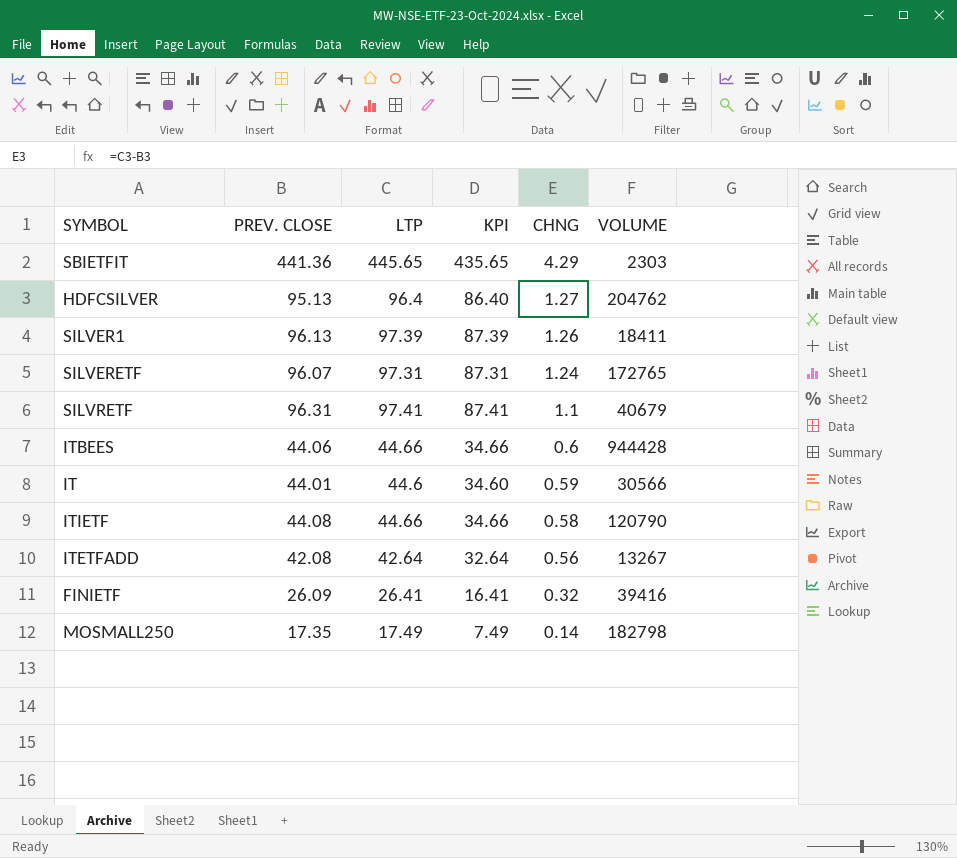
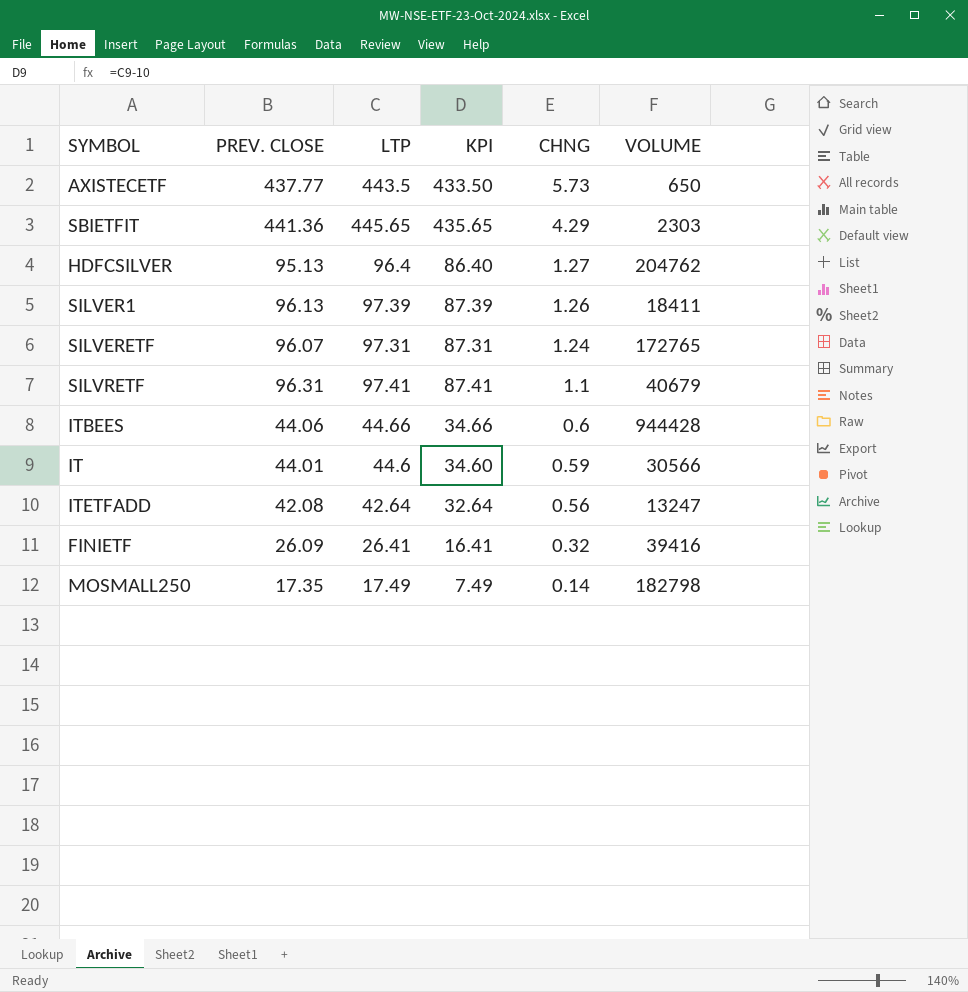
row ITIETF: 44.08 | 44.66 | 34.66 | 0.58 | 120790 -> none
row AXISTECETF: none -> 437.77 | 443.5 | 433.50 | 5.73 | 650
ITETFADD | VOLUME: 13267 -> 13247

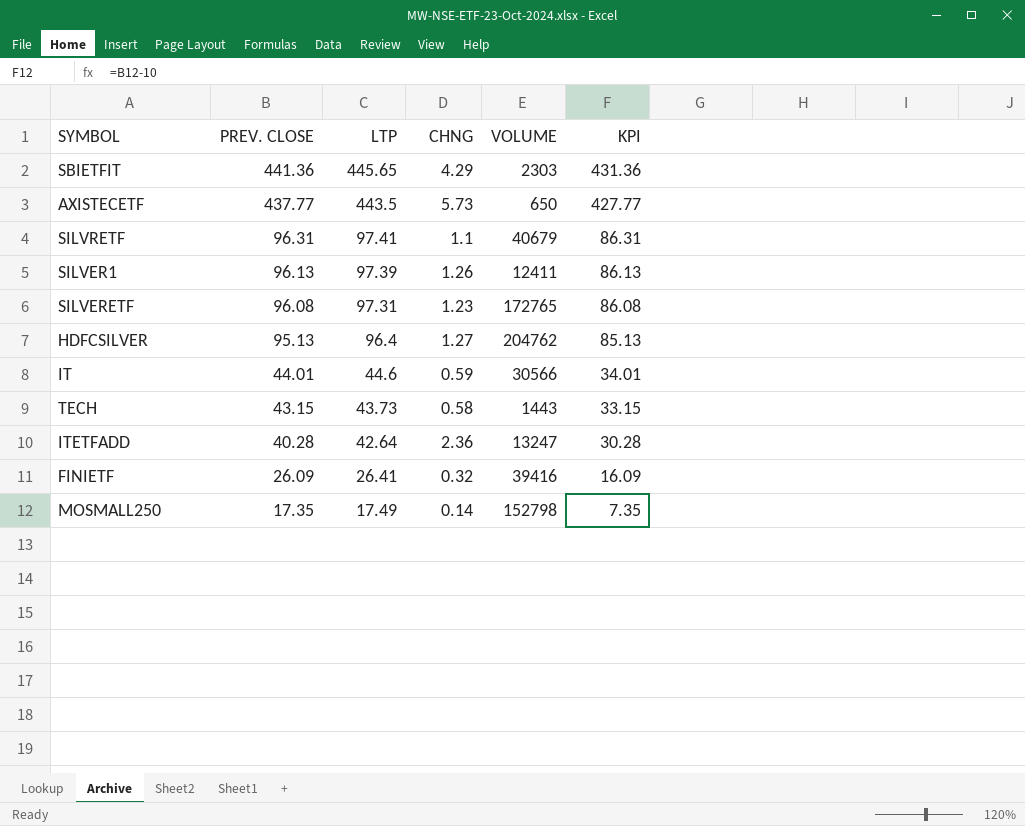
row order: CHNG descending -> PREV. CLOSE descending
column KPI | formula: [LTP] - 10 -> [PREV. CLOSE] - 10
column KPI | position: 4 -> 6
row ITBEES: 44.06 | 44.66 | 34.66 | 0.6 | 944428 -> none
SILVER1 | VOLUME: 18411 -> 12411
SILVERETF | PREV. CLOSE: 96.07 -> 96.08
SILVERETF | CHNG: 1.24 -> 1.23
row TECH: none -> 43.15 | 43.73 | 0.58 | 1443 | 33.15
ITETFADD | PREV. CLOSE: 42.08 -> 40.28
ITETFADD | CHNG: 0.56 -> 2.36
MOSMALL250 | VOLUME: 182798 -> 152798

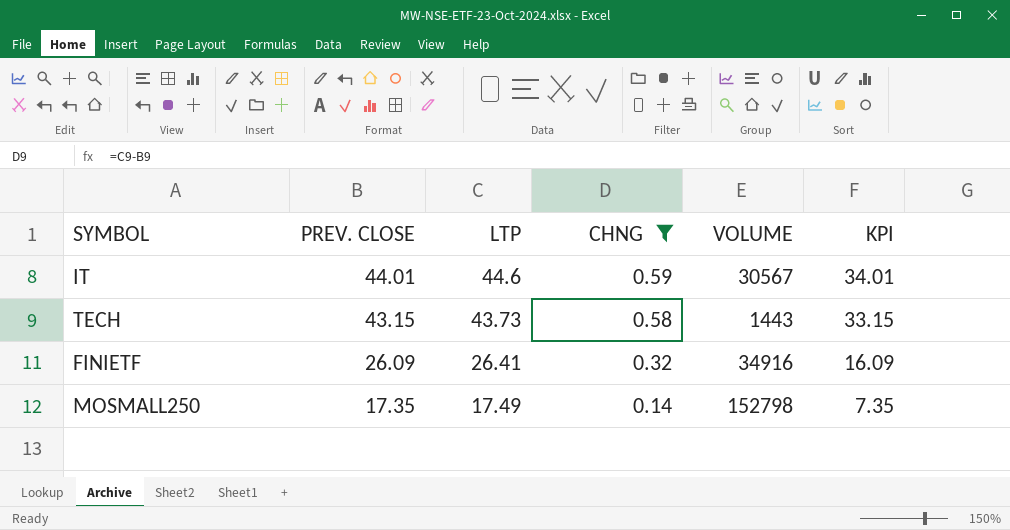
filter: none -> CHNG <= 0.59
IT | VOLUME: 30566 -> 30567
FINIETF | VOLUME: 39416 -> 34916

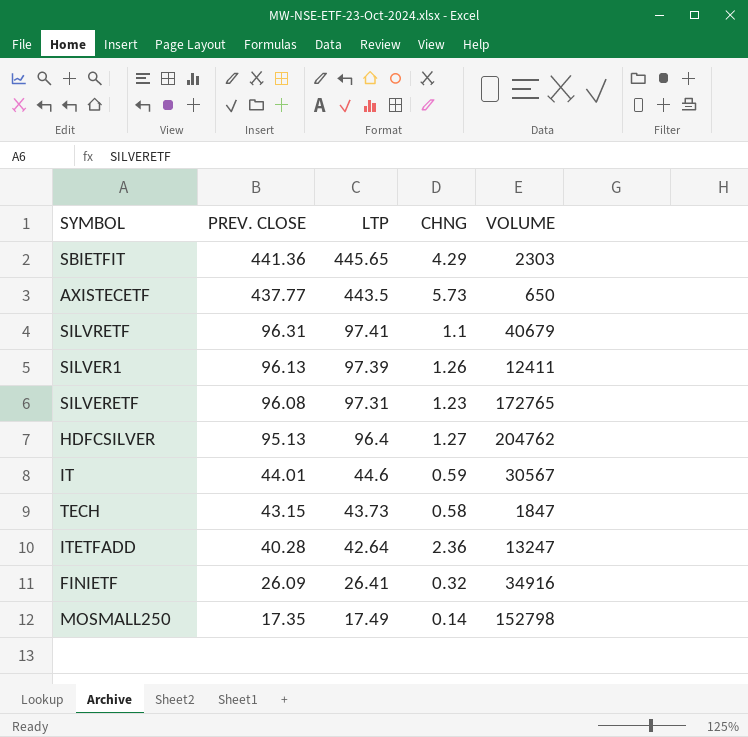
filter: CHNG <= 0.59 -> none
column KPI | formula: [PREV. CLOSE] - 10 -> none
TECH | VOLUME: 1443 -> 1847

